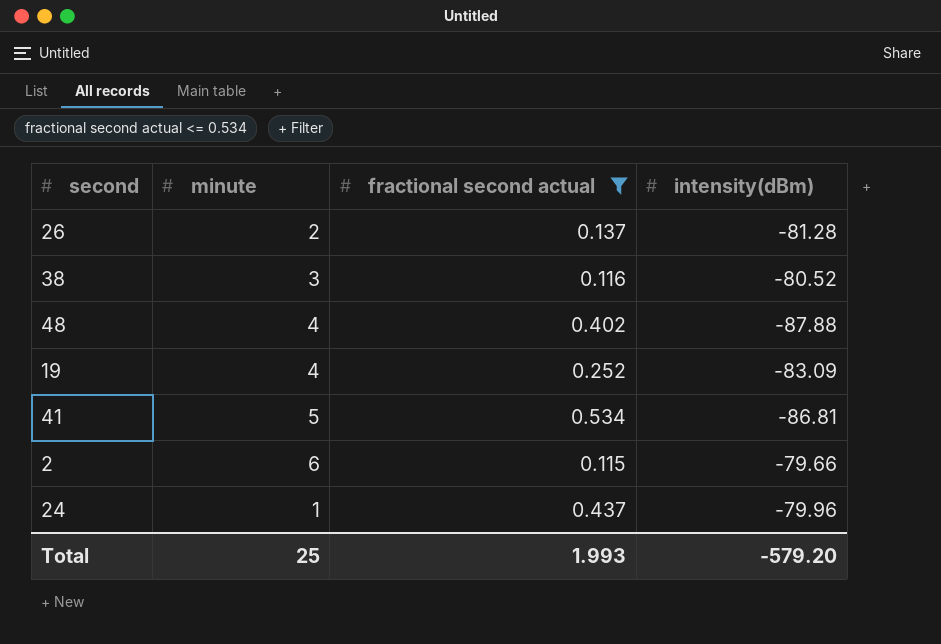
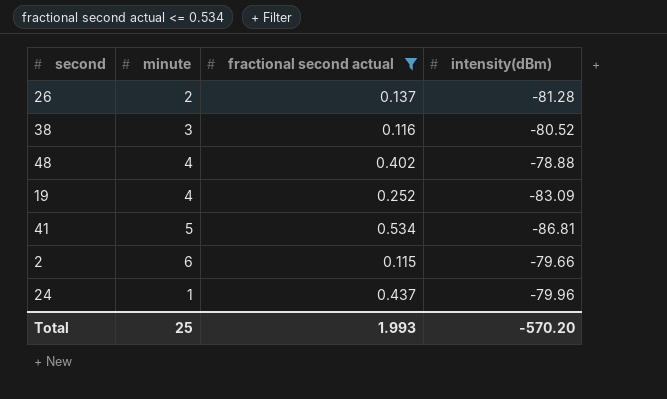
48 | intensity(dBm): -87.88 -> -78.88
Total | intensity(dBm): -579.20 -> -570.20

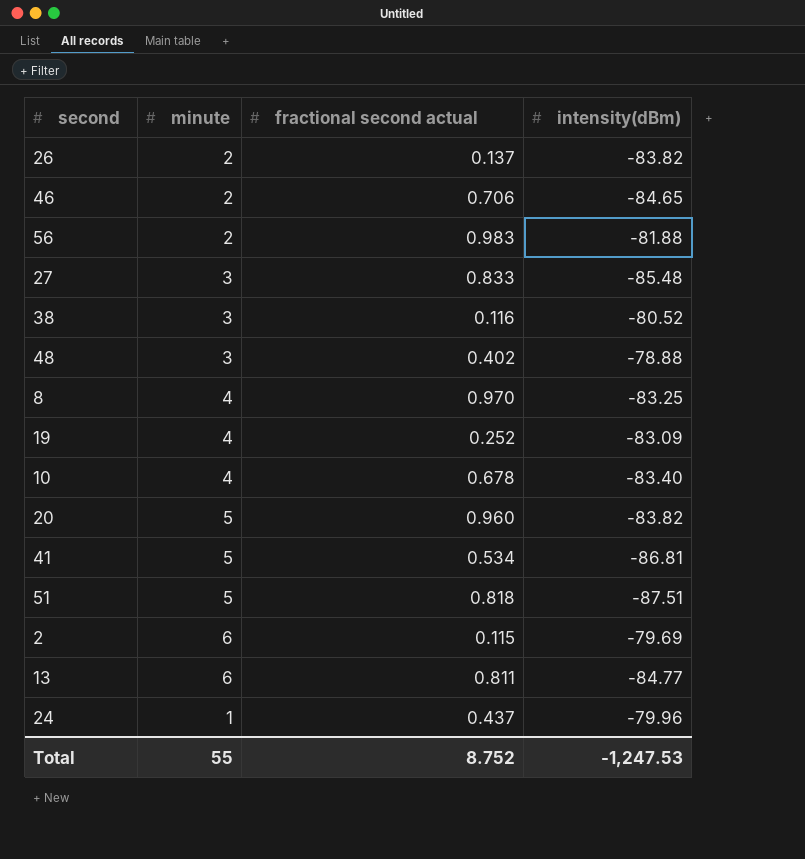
filter: fractional second actual <= 0.534 -> none
26 | intensity(dBm): -81.28 -> -83.82
48 | minute: 4 -> 3
2 | intensity(dBm): -79.66 -> -79.69
Total | minute: 25 -> 55
Total | fractional second actual: 1.993 -> 8.752
Total | intensity(dBm): -570.20 -> -1,247.53

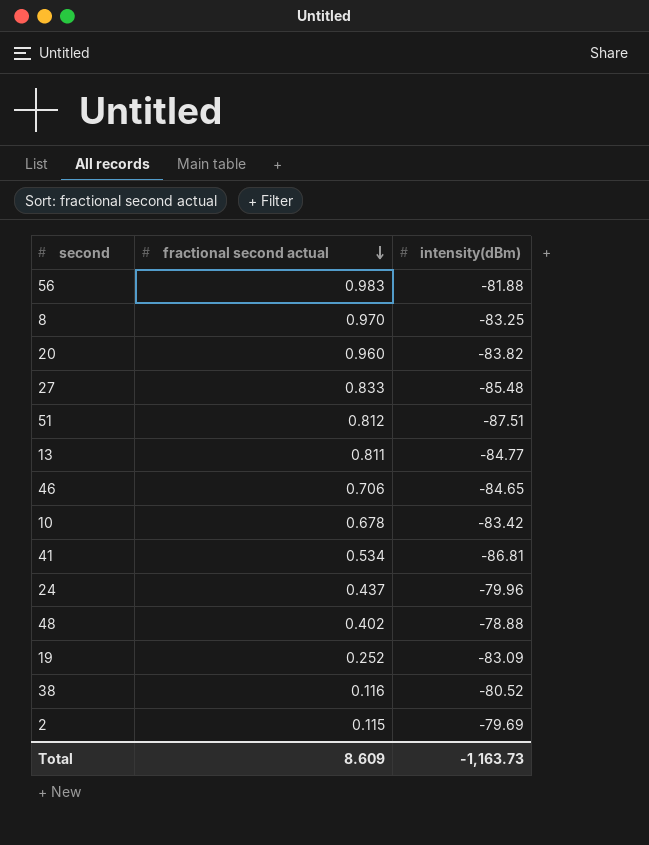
row order: none -> fractional second actual descending
column minute | position: 2 -> none
row 26: 2 | 0.137 | -83.82 -> none
51 | fractional second actual: 0.818 -> 0.812
10 | intensity(dBm): -83.40 -> -83.42
Total | fractional second actual: 8.752 -> 8.609
Total | intensity(dBm): -1,247.53 -> -1,163.73

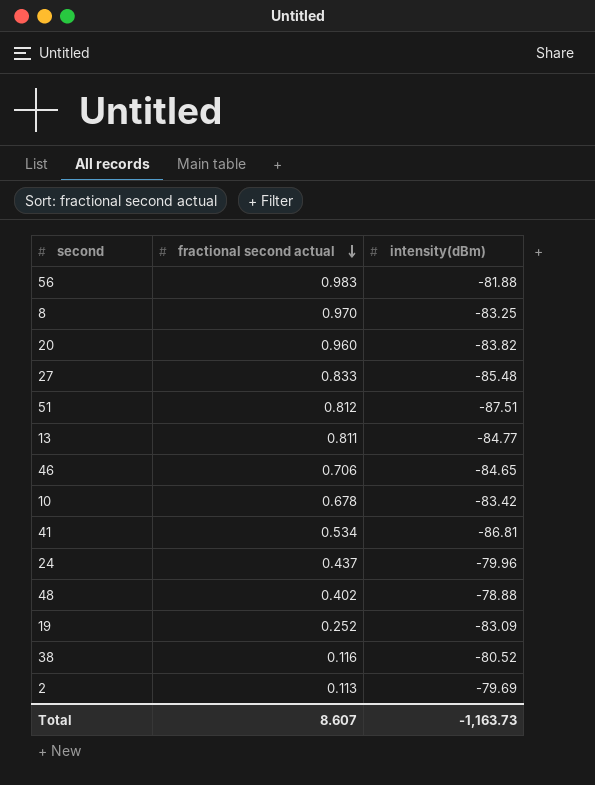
2 | fractional second actual: 0.115 -> 0.113
Total | fractional second actual: 8.609 -> 8.607

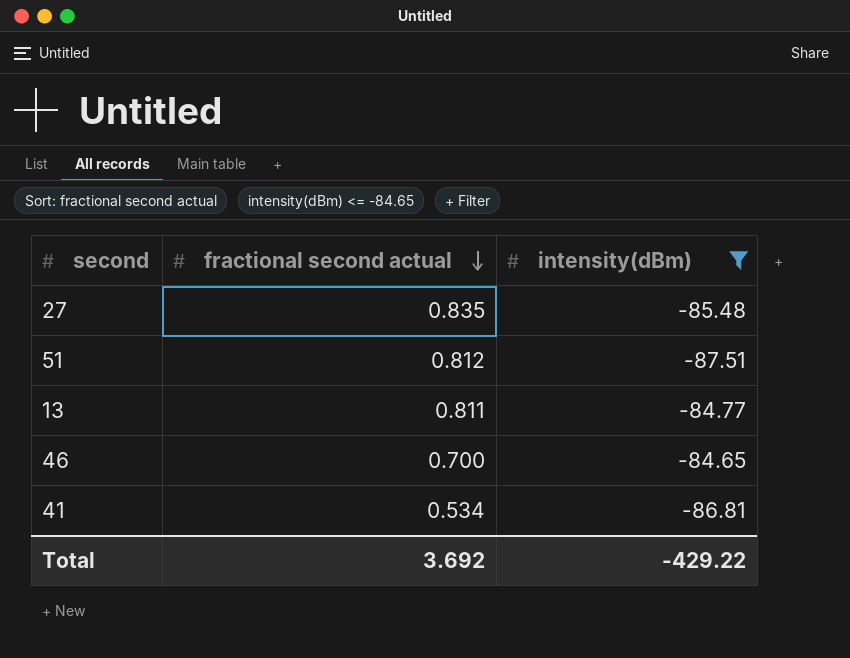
filter: none -> intensity(dBm) <= -84.65
27 | fractional second actual: 0.833 -> 0.835
46 | fractional second actual: 0.706 -> 0.700
Total | fractional second actual: 8.607 -> 3.692
Total | intensity(dBm): -1,163.73 -> -429.22

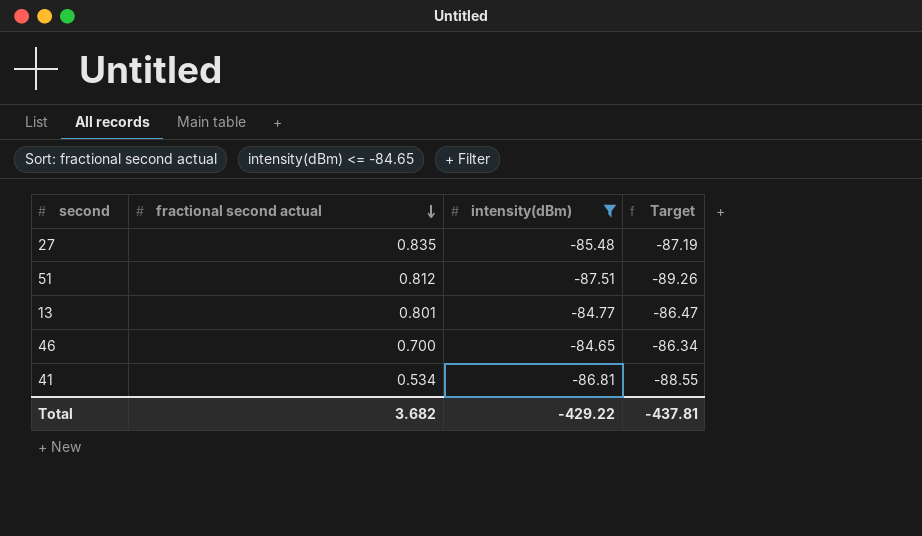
column Target | formula: none -> [intensity(dBm)] * 1.02
13 | fractional second actual: 0.811 -> 0.801
Total | fractional second actual: 3.692 -> 3.682

